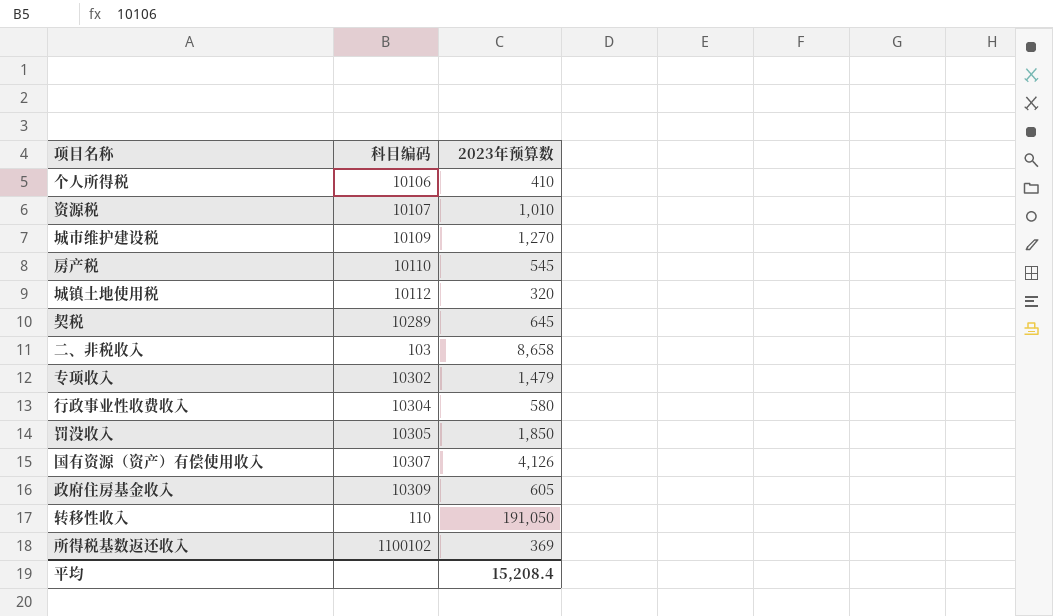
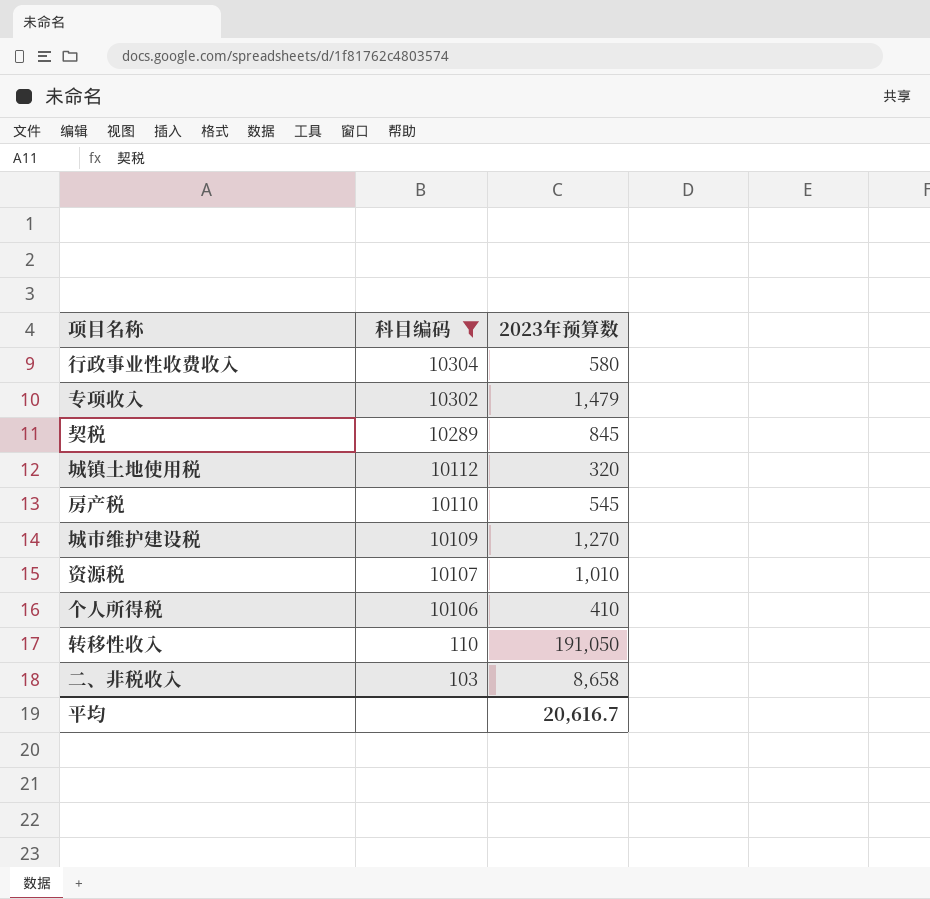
filter: none -> 科目编码 <= 10304
row order: none -> 科目编码 descending
契税 | 2023年预算数: 645 -> 845
平均 | 2023年预算数: 15,208.4 -> 20,616.7

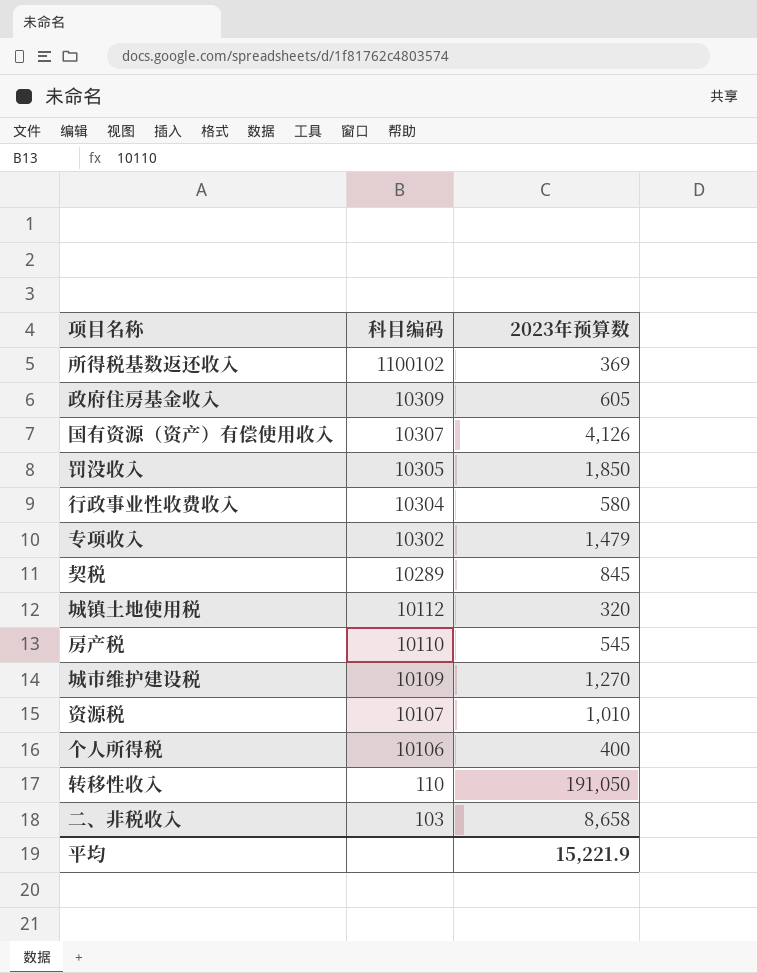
filter: 科目编码 <= 10304 -> none
个人所得税 | 2023年预算数: 410 -> 400
平均 | 2023年预算数: 20,616.7 -> 15,221.9

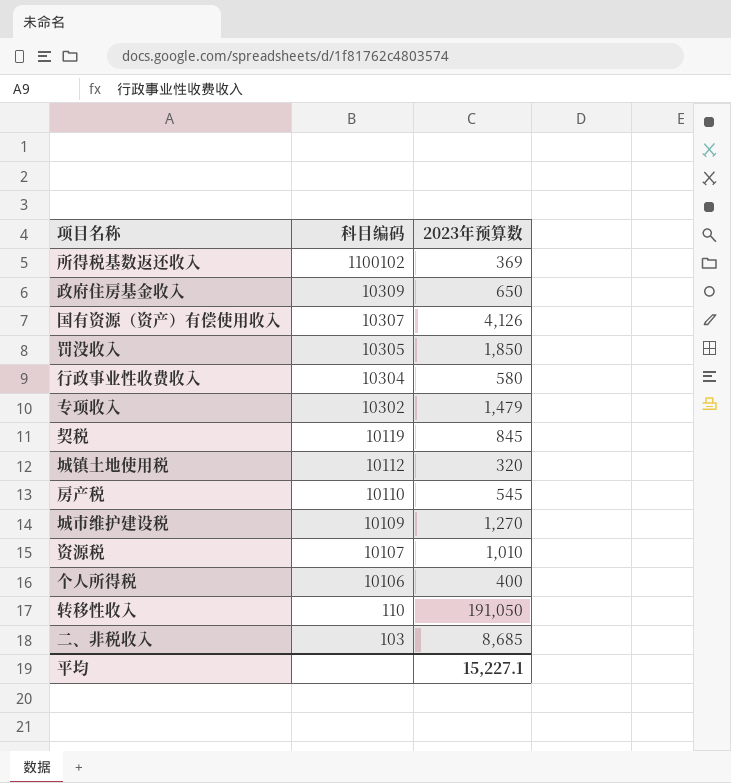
政府住房基金收入 | 2023年预算数: 605 -> 650
契税 | 科目编码: 10289 -> 10119
二、非税收入 | 2023年预算数: 8,658 -> 8,685
平均 | 2023年预算数: 15,221.9 -> 15,227.1

